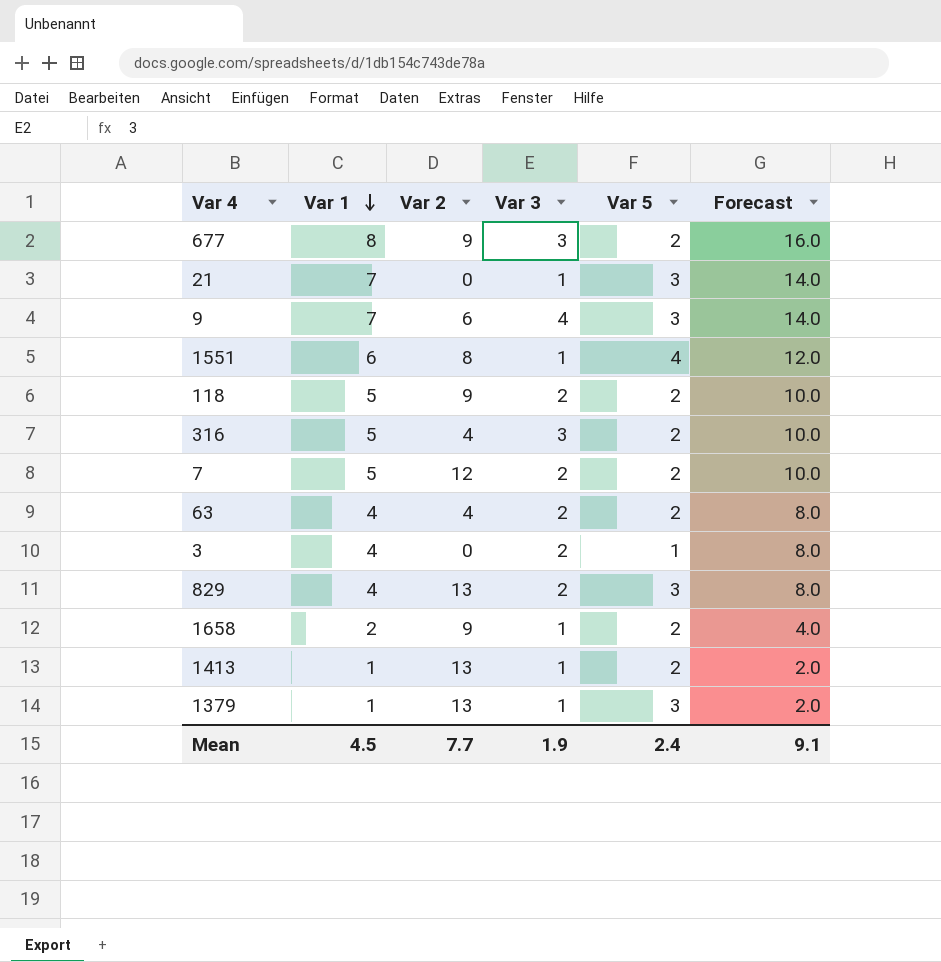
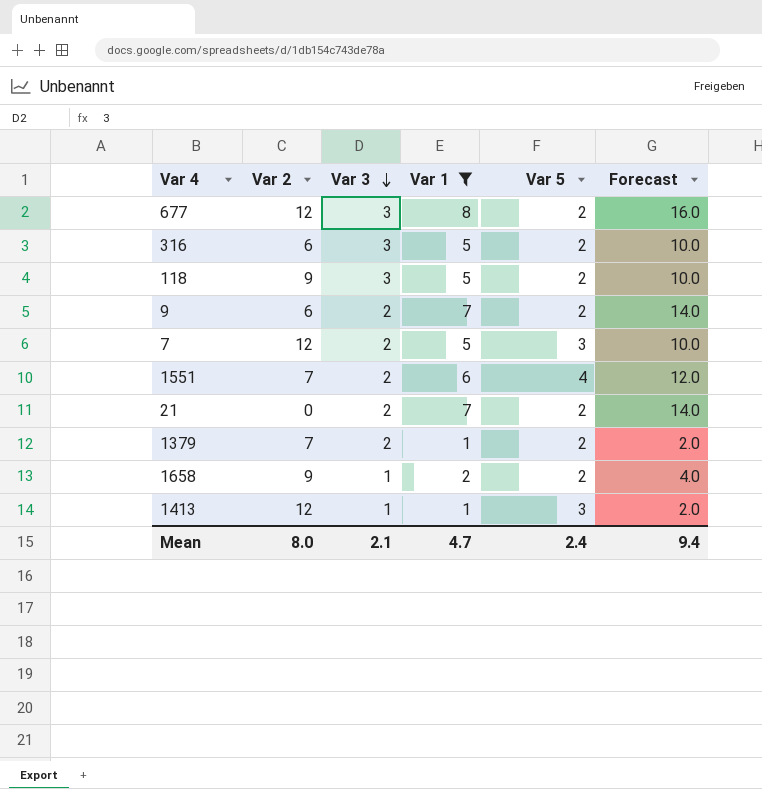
filter: none -> Var 1 != 4
row order: Var 1 descending -> Var 3 descending
column Var 1 | position: 2 -> 4
677 | Var 2: 9 -> 12
316 | Var 2: 4 -> 6
118 | Var 3: 2 -> 3
9 | Var 3: 4 -> 2
9 | Var 5: 3 -> 2
7 | Var 5: 2 -> 3
1551 | Var 2: 8 -> 7
1551 | Var 3: 1 -> 2
21 | Var 3: 1 -> 2
21 | Var 5: 3 -> 2
1379 | Var 2: 13 -> 7
1379 | Var 3: 1 -> 2
1379 | Var 5: 3 -> 2
1413 | Var 2: 13 -> 12
1413 | Var 5: 2 -> 3
Mean | Var 2: 7.7 -> 8.0
Mean | Var 3: 1.9 -> 2.1
Mean | Var 1: 4.5 -> 4.7
Mean | Forecast: 9.1 -> 9.4

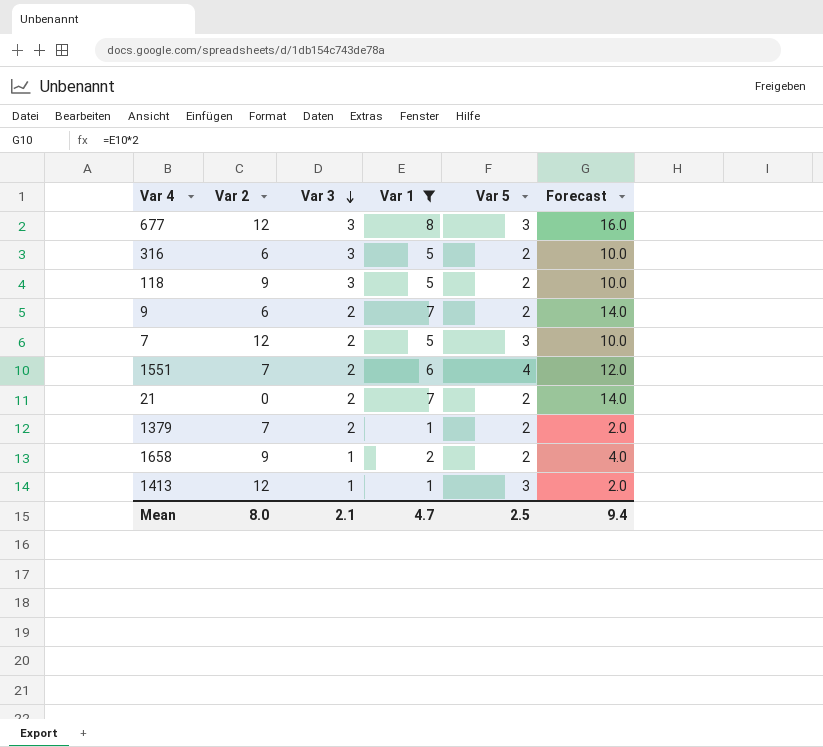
677 | Var 5: 2 -> 3
Mean | Var 5: 2.4 -> 2.5

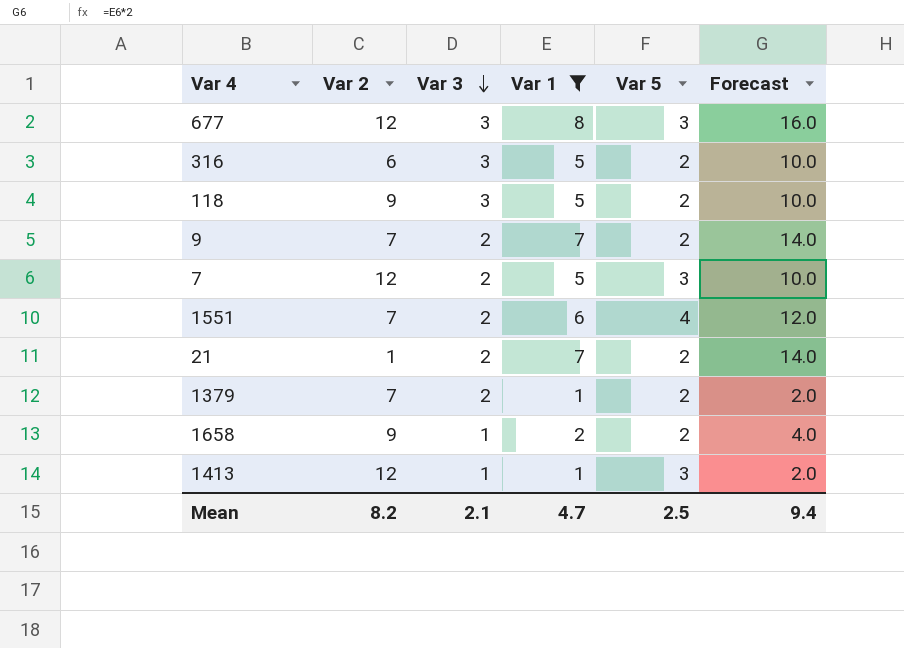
9 | Var 2: 6 -> 7
21 | Var 2: 0 -> 1
Mean | Var 2: 8.0 -> 8.2

